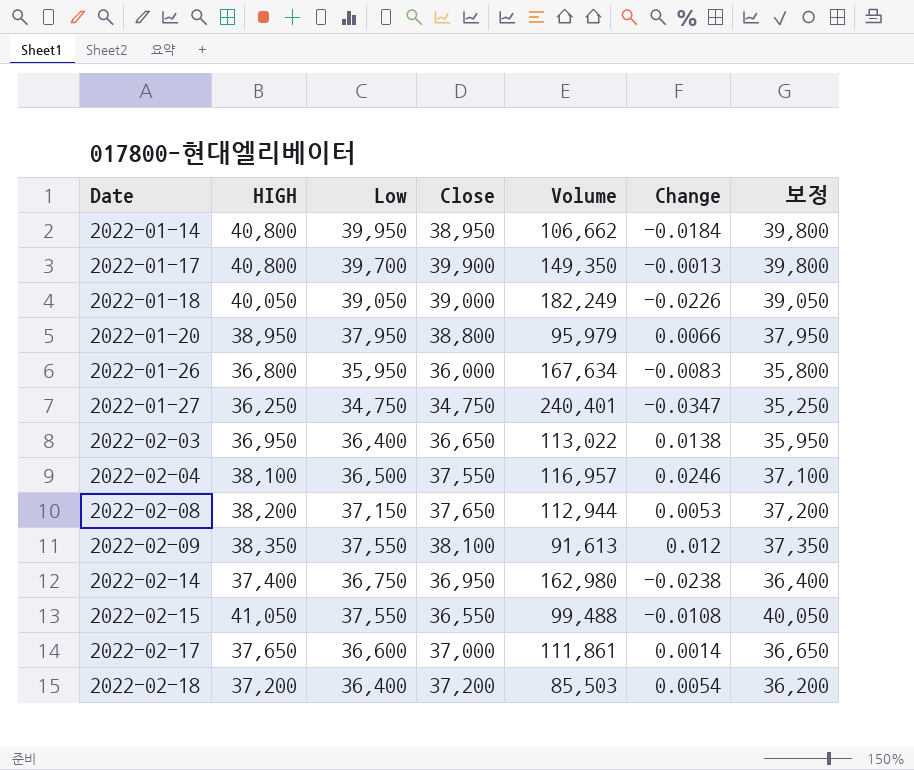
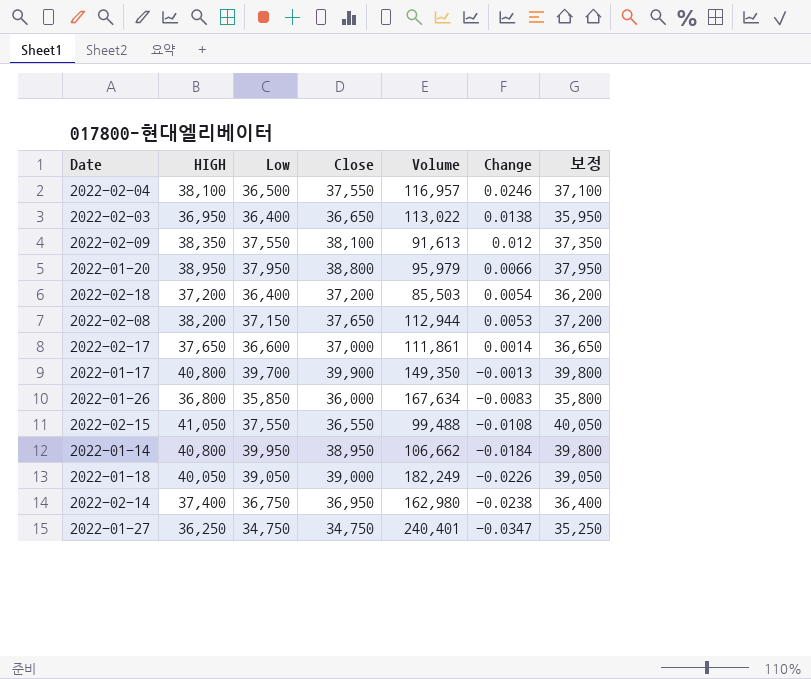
row order: Date ascending -> Change descending
2022-01-26 | Low: 35,950 -> 35,850

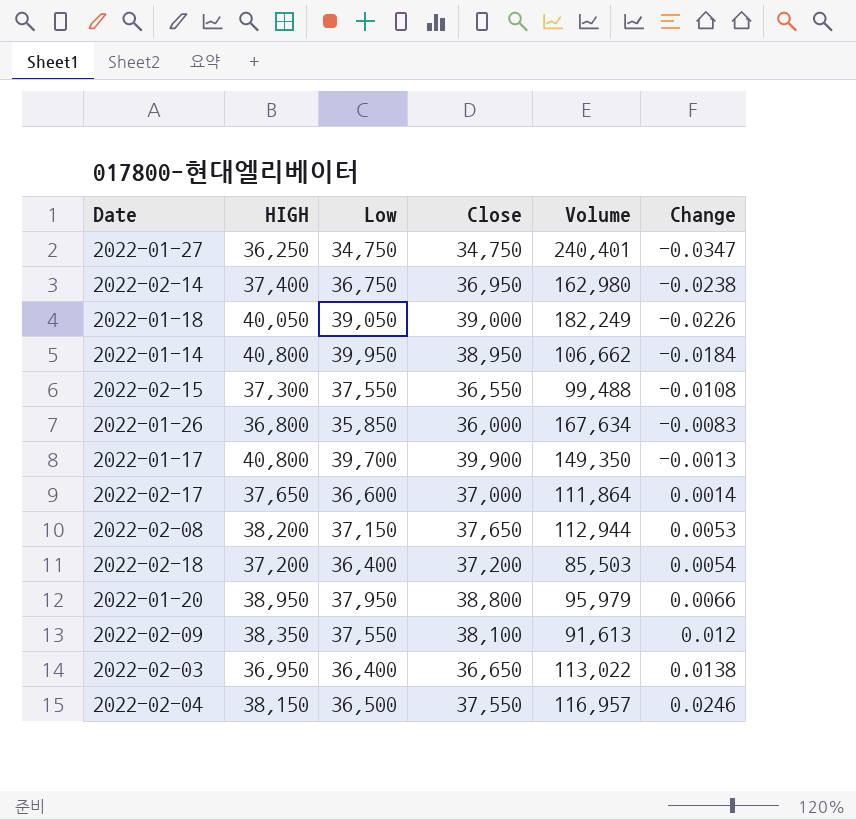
row order: Change descending -> Change ascending
column 보정 | formula: [HIGH] - 1000 -> none
2022-02-15 | HIGH: 41,050 -> 37,300
2022-02-17 | Volume: 111,861 -> 111,864
2022-02-04 | HIGH: 38,100 -> 38,150

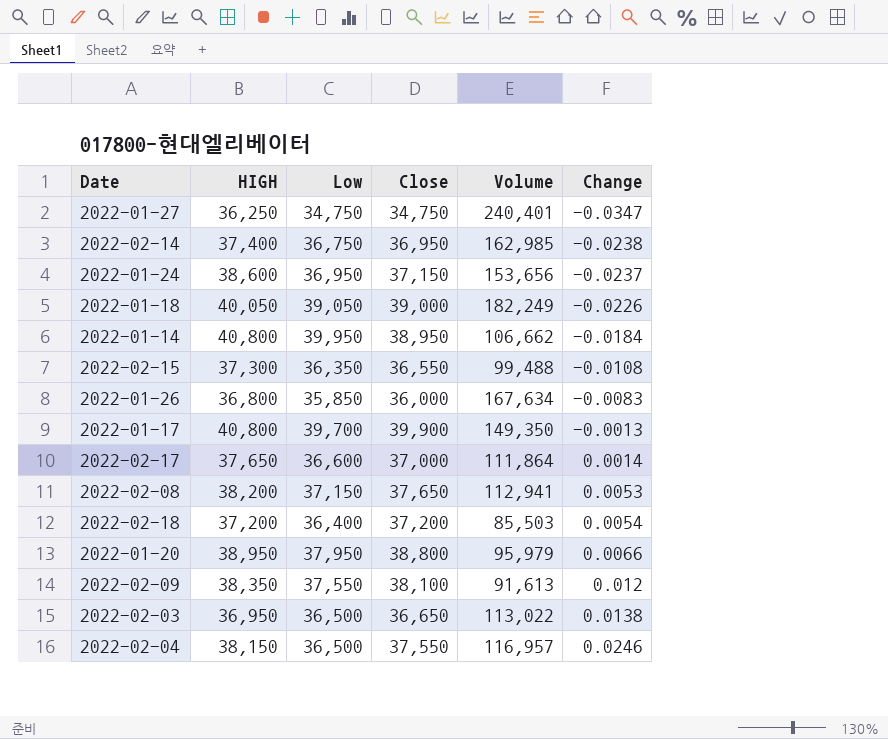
2022-02-14 | Volume: 162,980 -> 162,985
row 2022-01-24: none -> 38,600 | 36,950 | 37,150 | 153,656 | -0.0237
2022-02-15 | Low: 37,550 -> 36,350
2022-02-08 | Volume: 112,944 -> 112,941
2022-02-03 | Low: 36,400 -> 36,500

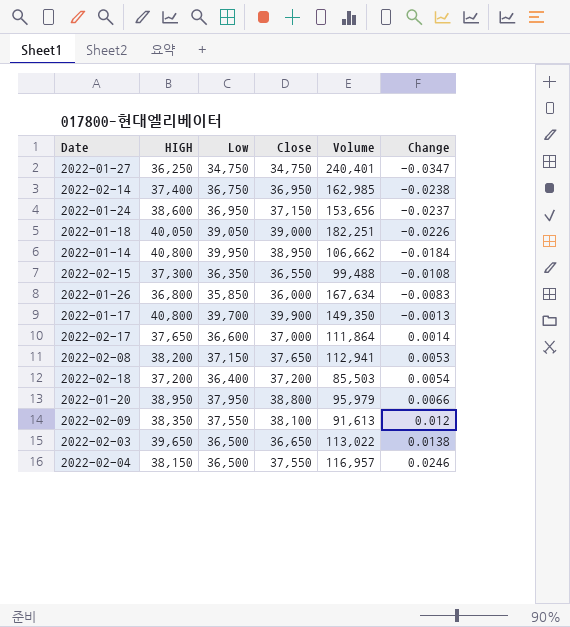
2022-01-18 | Volume: 182,249 -> 182,251
2022-02-03 | HIGH: 36,950 -> 39,650

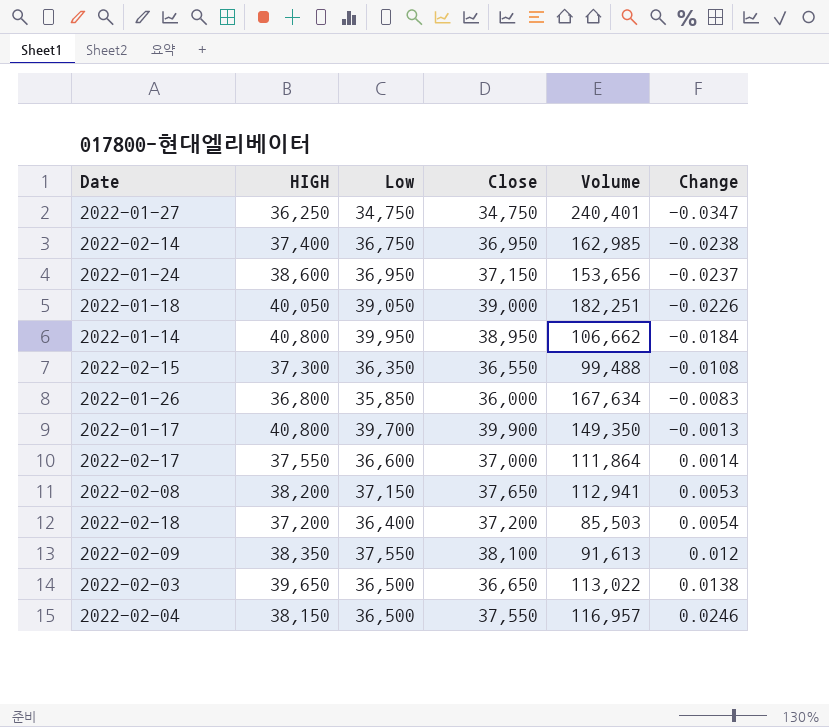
row 2022-01-20: 38,950 | 37,950 | 38,800 | 95,979 | 0.0066 -> none
2022-02-17 | HIGH: 37,650 -> 37,550

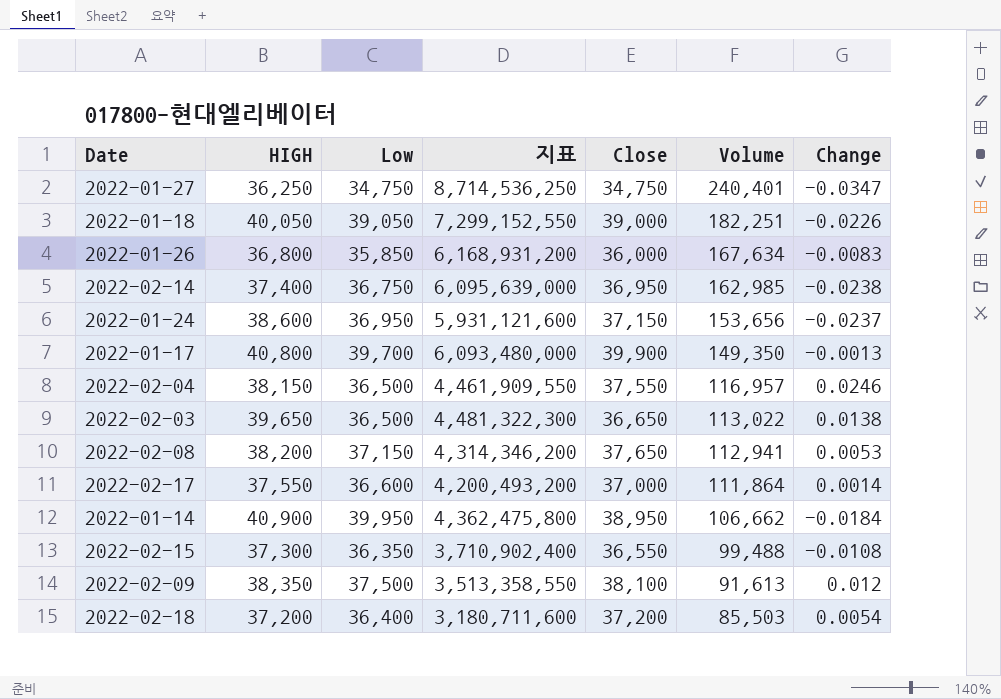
row order: Change ascending -> Volume descending
column 지표 | formula: none -> [HIGH] * [Volume]
2022-01-14 | HIGH: 40,800 -> 40,900
2022-02-09 | Low: 37,550 -> 37,500

